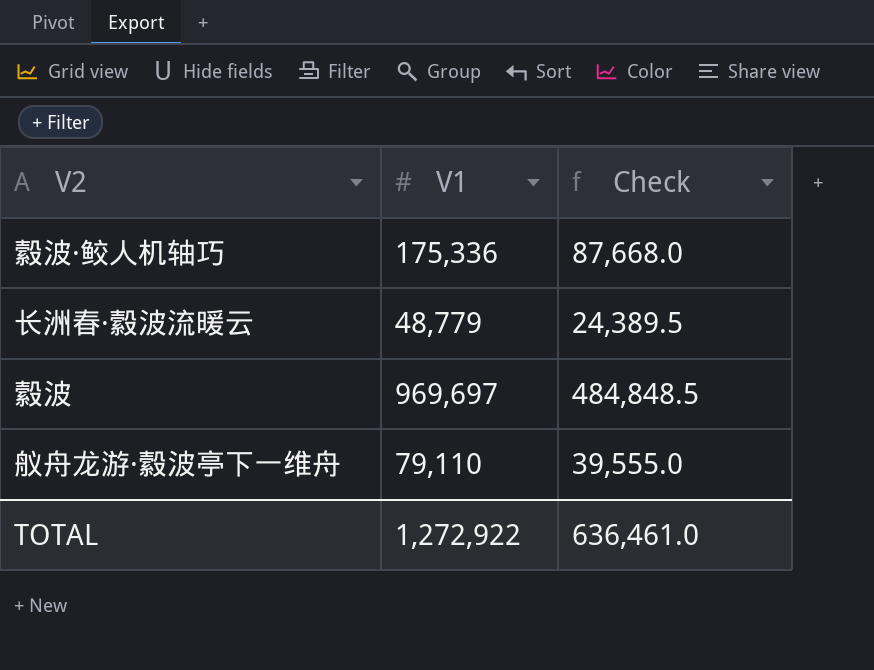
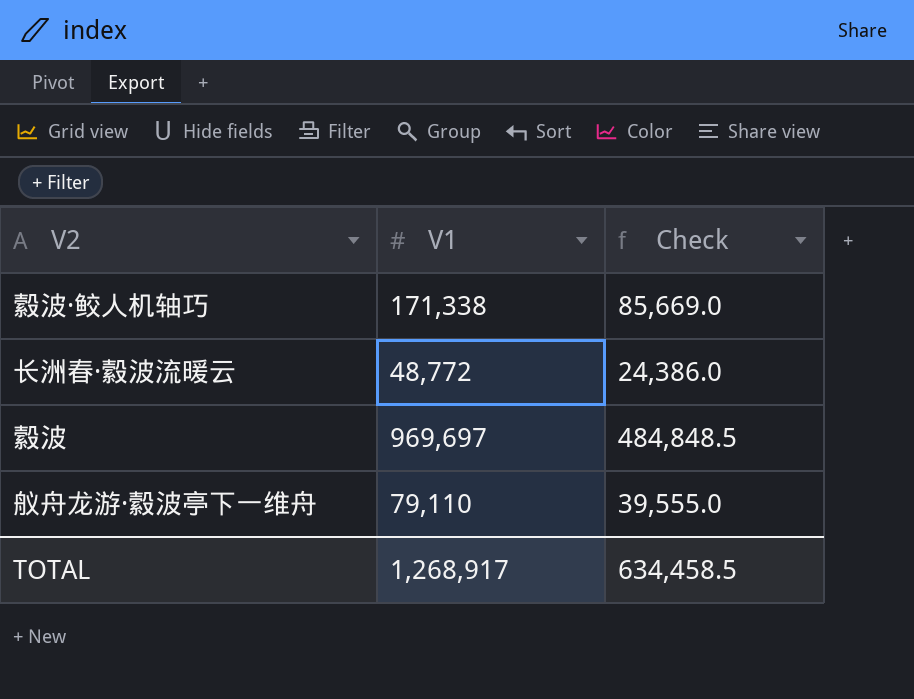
縠波·鲛人机轴巧 | V1: 175,336 -> 171,338
縠波·鲛人机轴巧 | Check: 87,668.0 -> 85,669.0
长洲春·縠波流暖云 | V1: 48,779 -> 48,772
长洲春·縠波流暖云 | Check: 24,389.5 -> 24,386.0
TOTAL | V1: 1,272,922 -> 1,268,917
TOTAL | Check: 636,461.0 -> 634,458.5

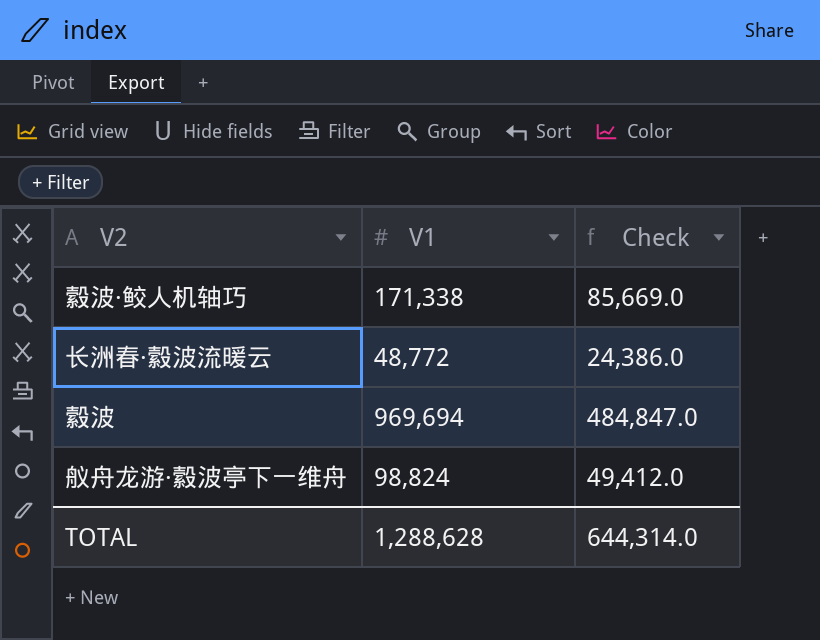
縠波 | V1: 969,697 -> 969,694
縠波 | Check: 484,848.5 -> 484,847.0
舣舟龙游·縠波亭下一维舟 | V1: 79,110 -> 98,824
舣舟龙游·縠波亭下一维舟 | Check: 39,555.0 -> 49,412.0
TOTAL | V1: 1,268,917 -> 1,288,628
TOTAL | Check: 634,458.5 -> 644,314.0

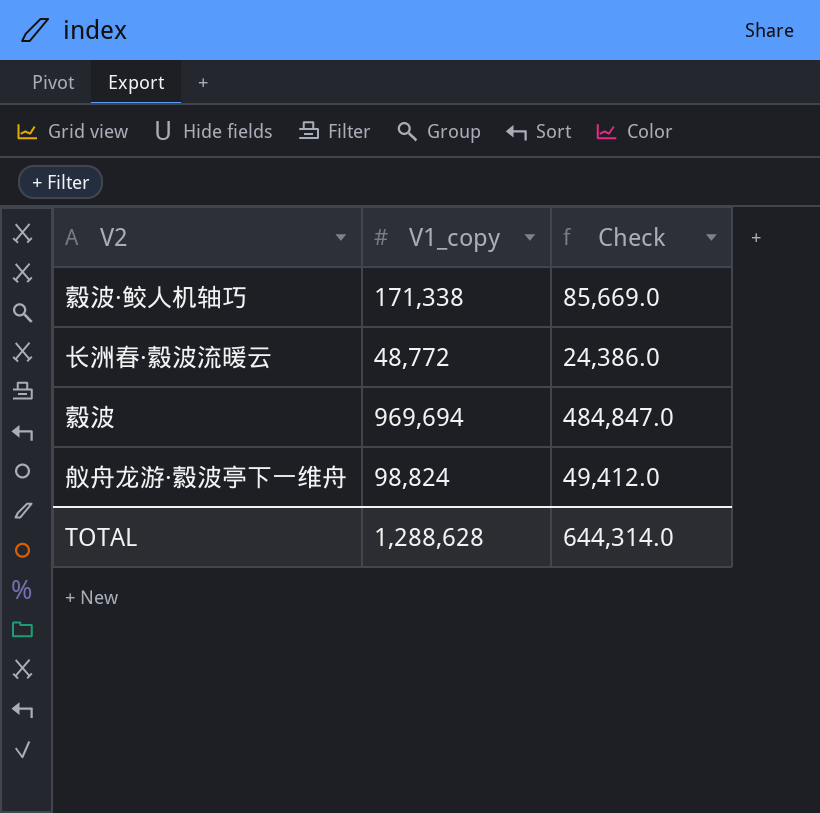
column name: V1 -> V1_copy

